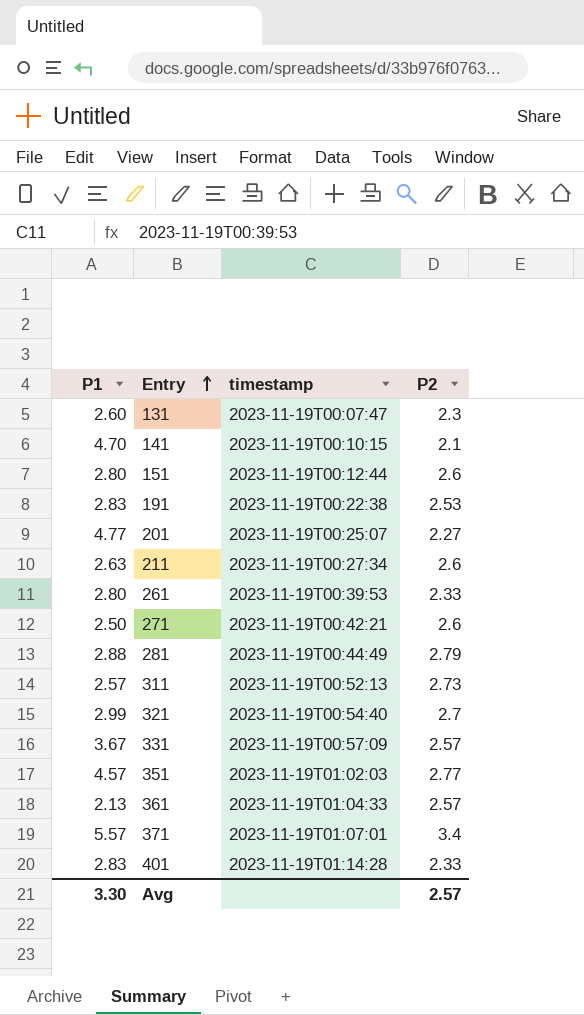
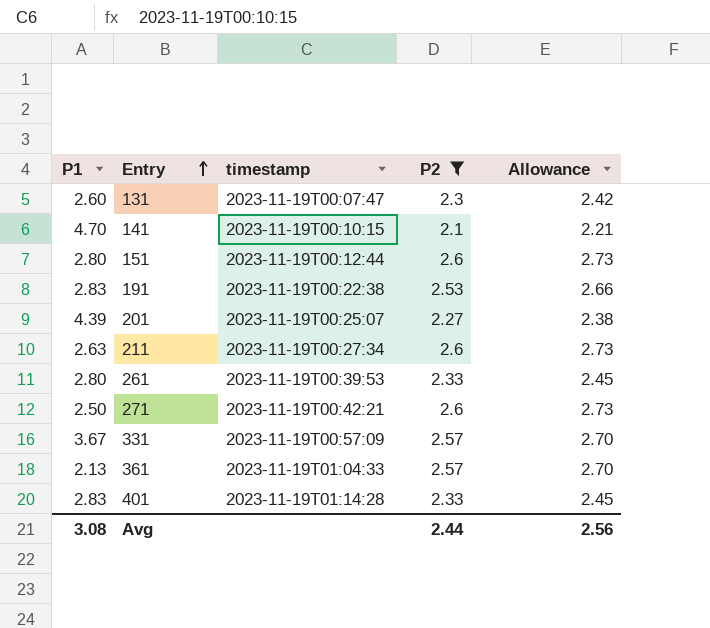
filter: none -> P2 <= 2.6
column Allowance | formula: none -> [P2] * 1.05
201 | P1: 4.77 -> 4.39
Avg | P1: 3.30 -> 3.08
Avg | P2: 2.57 -> 2.44

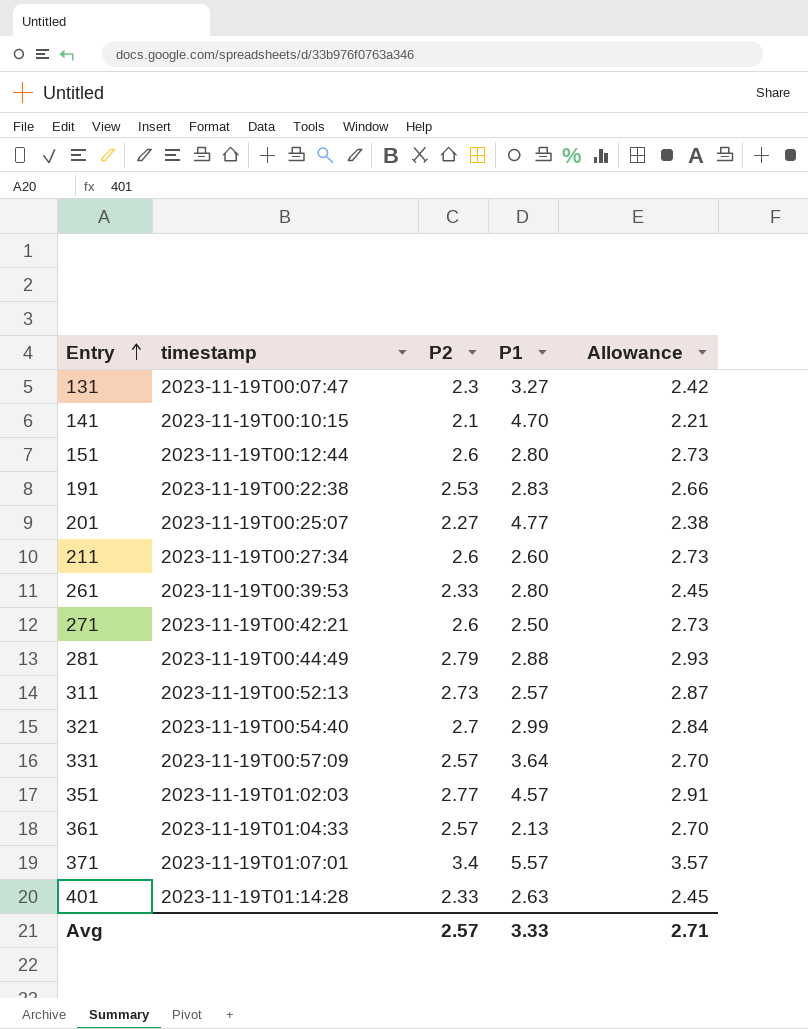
filter: P2 <= 2.6 -> none
column P1 | position: 1 -> 4
131 | P1: 2.60 -> 3.27
201 | P1: 4.39 -> 4.77
211 | P1: 2.63 -> 2.60
331 | P1: 3.67 -> 3.64
401 | P1: 2.83 -> 2.63
Avg | P2: 2.44 -> 2.57
Avg | P1: 3.08 -> 3.33
Avg | Allowance: 2.56 -> 2.71

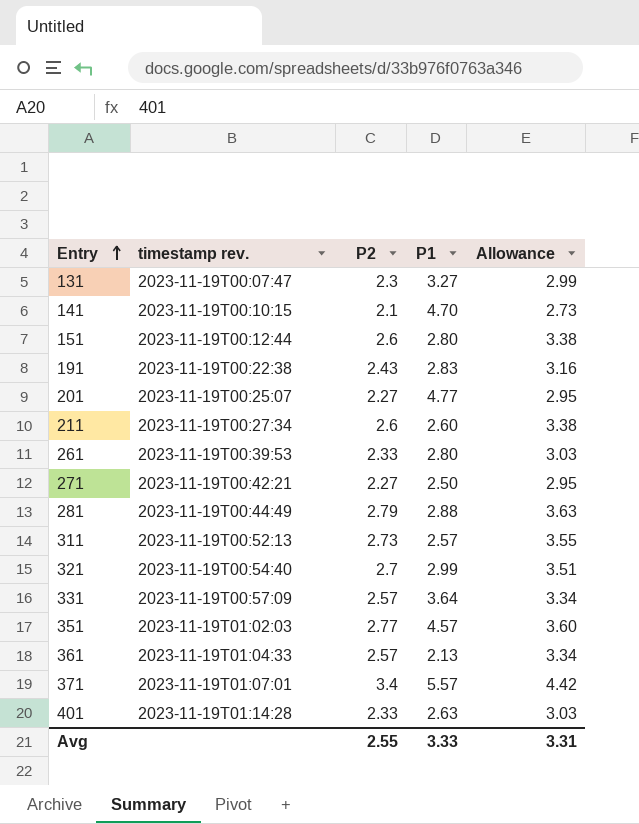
column name: timestamp -> timestamp rev.
column Allowance | formula: [P2] * 1.05 -> [P2] * 1.3
191 | P2: 2.53 -> 2.43
271 | P2: 2.6 -> 2.27
Avg | P2: 2.57 -> 2.55
Avg | Allowance: 2.71 -> 3.31

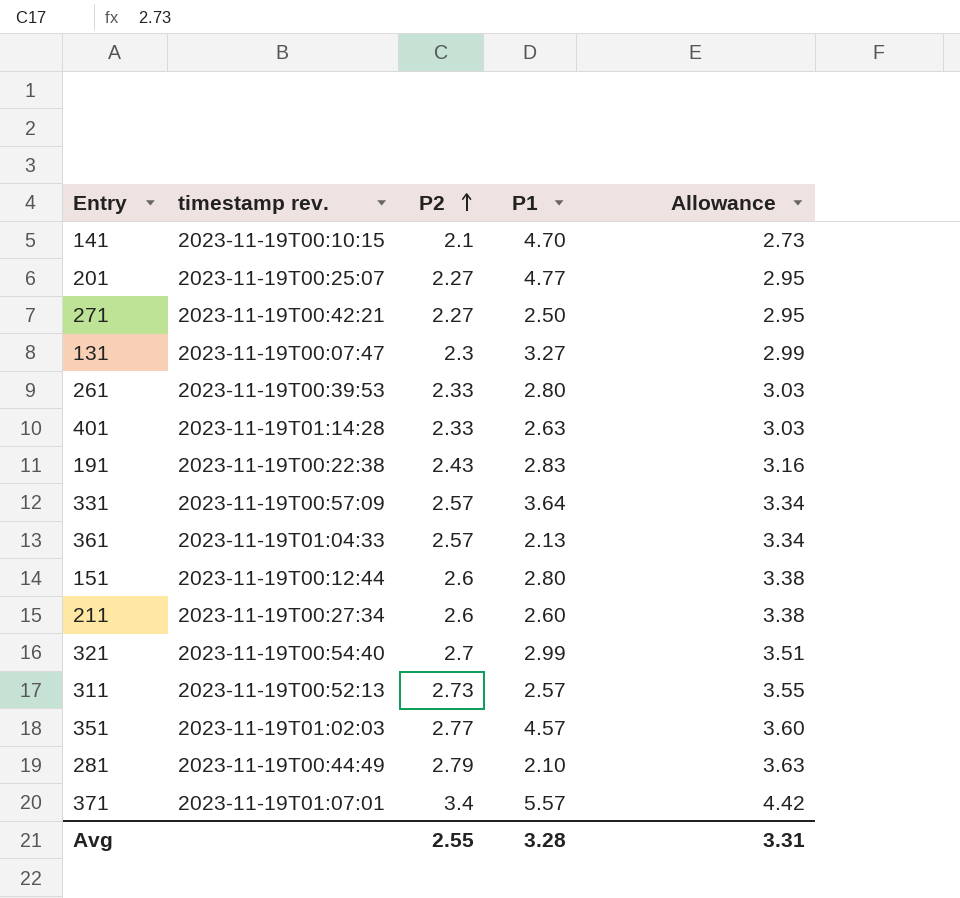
row order: Entry ascending -> P2 ascending
281 | P1: 2.88 -> 2.10
Avg | P1: 3.33 -> 3.28

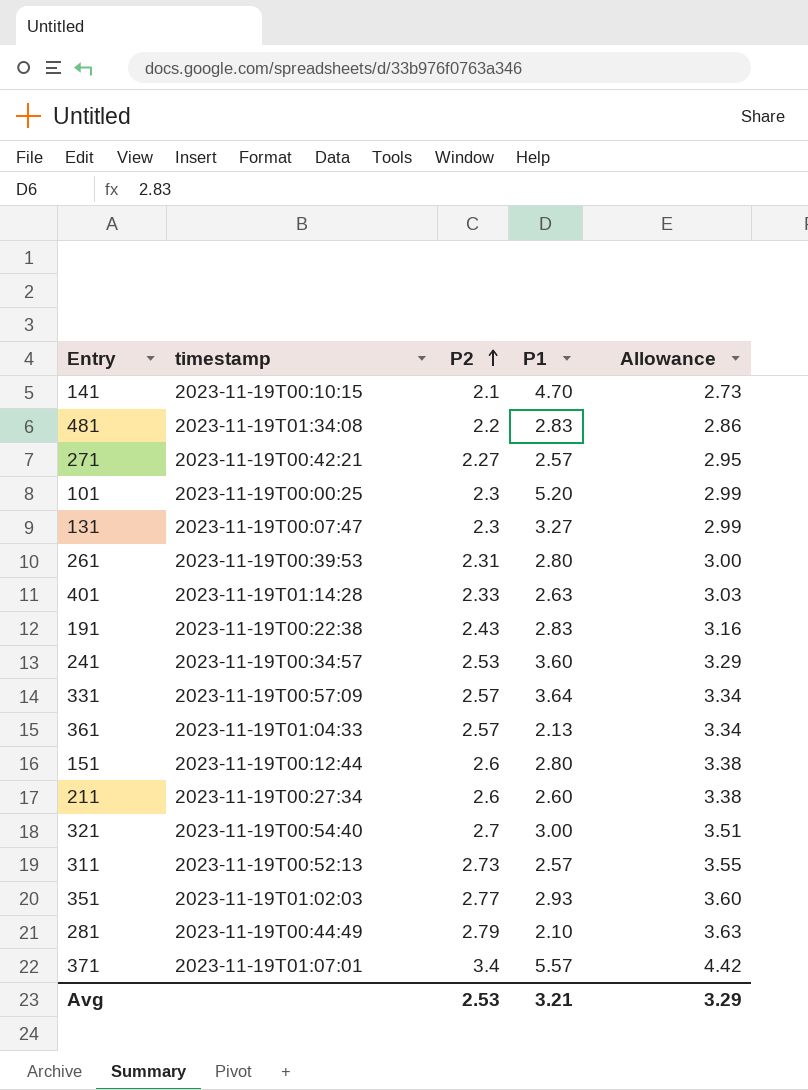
column name: timestamp rev. -> timestamp
row 201: 2023-11-19T00:25:07 | 2.27 | 4.77 | 2.95 -> none
row 481: none -> 2023-11-19T01:34:08 | 2.2 | 2.83 | 2.86
271 | P1: 2.50 -> 2.57
row 101: none -> 2023-11-19T00:00:25 | 2.3 | 5.20 | 2.99
261 | P2: 2.33 -> 2.31
261 | Allowance: 3.03 -> 3.00
row 241: none -> 2023-11-19T00:34:57 | 2.53 | 3.60 | 3.29
321 | P1: 2.99 -> 3.00
351 | P1: 4.57 -> 2.93
Avg | P2: 2.55 -> 2.53
Avg | P1: 3.28 -> 3.21
Avg | Allowance: 3.31 -> 3.29

